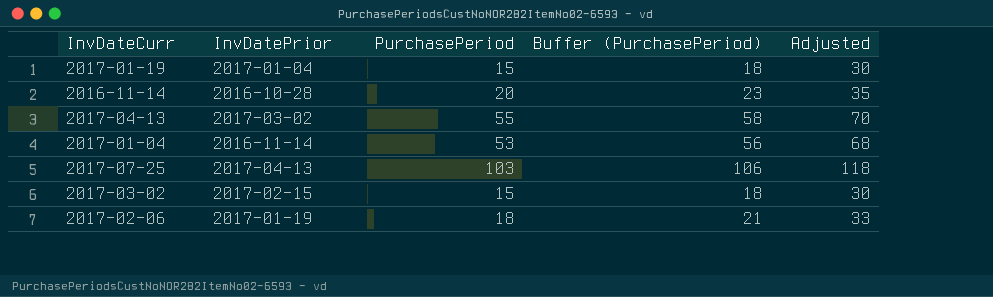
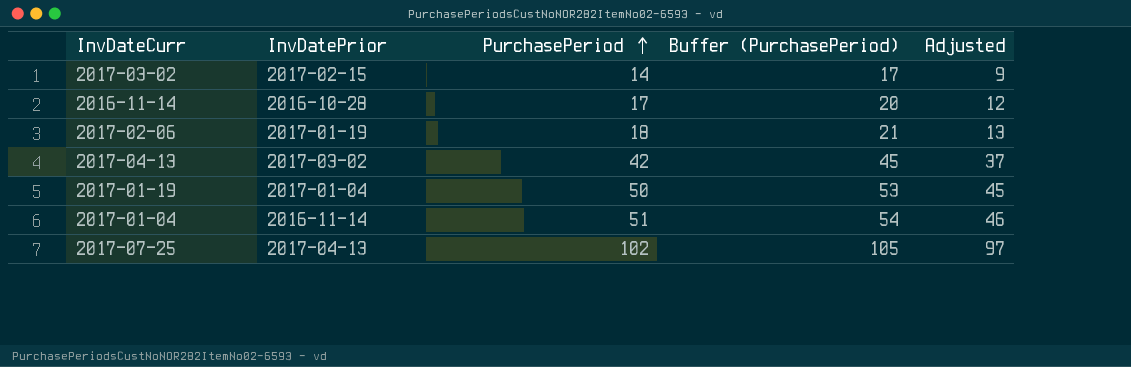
row order: none -> PurchasePeriod ascending
column Adjusted | formula: [PurchasePeriod] + 15 -> [PurchasePeriod] - 5
2017-03-02 | PurchasePeriod: 15 -> 14
2017-03-02 | Buffer (PurchasePeriod): 18 -> 17
2016-11-14 | PurchasePeriod: 20 -> 17
2016-11-14 | Buffer (PurchasePeriod): 23 -> 20
2017-04-13 | PurchasePeriod: 55 -> 42
2017-04-13 | Buffer (PurchasePeriod): 58 -> 45
2017-01-19 | PurchasePeriod: 15 -> 50
2017-01-19 | Buffer (PurchasePeriod): 18 -> 53
2017-01-04 | PurchasePeriod: 53 -> 51
2017-01-04 | Buffer (PurchasePeriod): 56 -> 54
2017-07-25 | PurchasePeriod: 103 -> 102
2017-07-25 | Buffer (PurchasePeriod): 106 -> 105

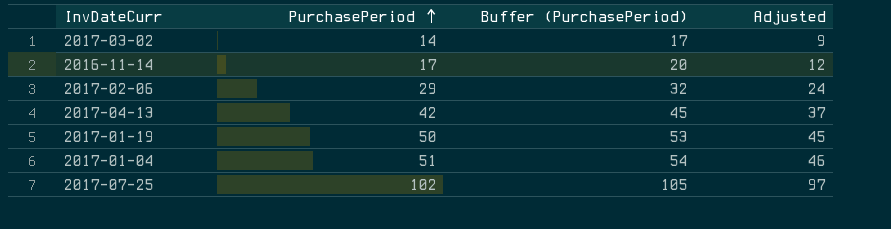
column InvDatePrior | position: 2 -> none
2017-02-06 | PurchasePeriod: 18 -> 29
2017-02-06 | Buffer (PurchasePeriod): 21 -> 32
2017-02-06 | Adjusted: 13 -> 24

